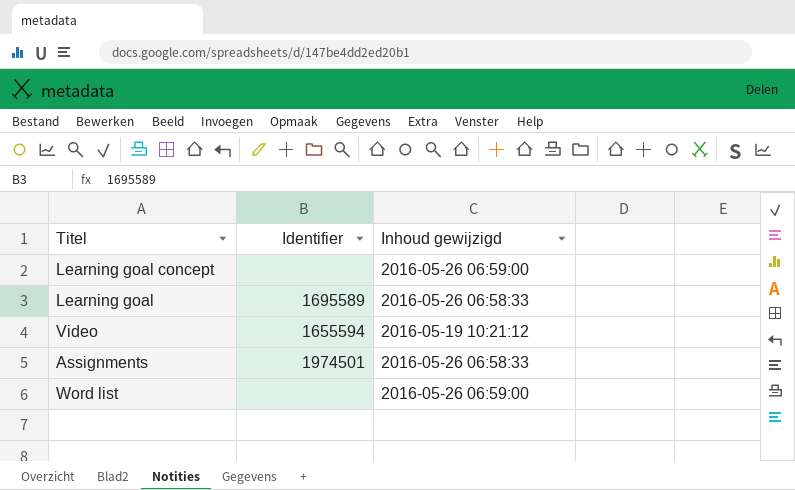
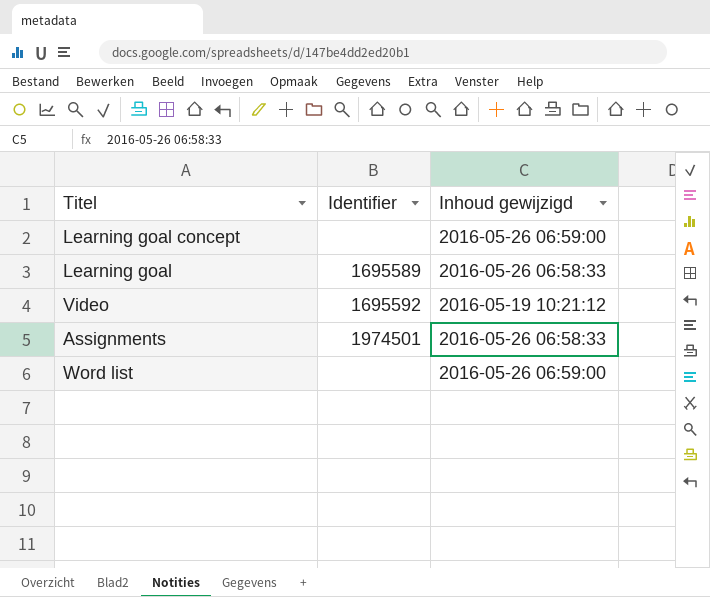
Video | Identifier: 1655594 -> 1695592

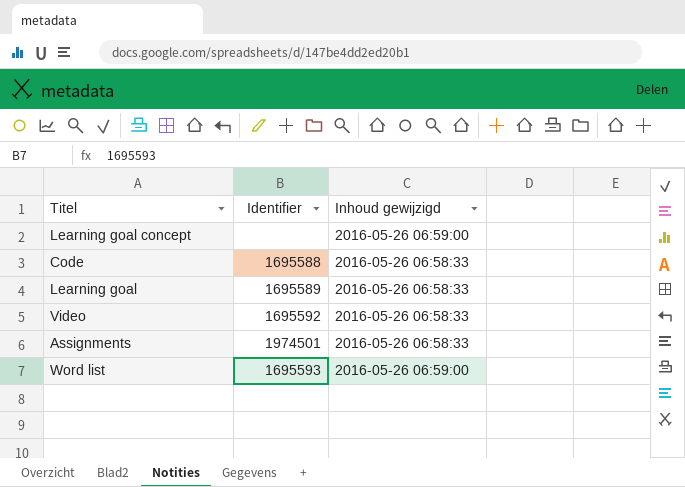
row Code: none -> 1695588 | 2016-05-26 06:58:33
Video | Inhoud gewijzigd: 2016-05-19 10:21:12 -> 2016-05-26 06:58:33
Word list | Identifier: none -> 1695593

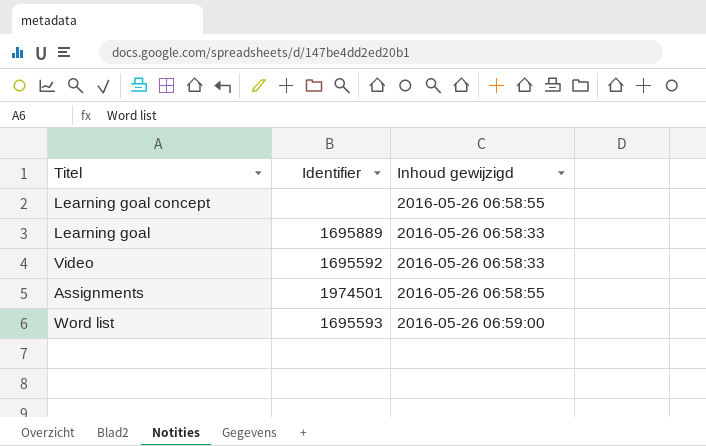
row Code: 1695588 | 2016-05-26 06:58:33 -> none
Learning goal concept | Inhoud gewijzigd: 2016-05-26 06:59:00 -> 2016-05-26 06:58:55
Learning goal | Identifier: 1695589 -> 1695889
Assignments | Inhoud gewijzigd: 2016-05-26 06:58:33 -> 2016-05-26 06:58:55

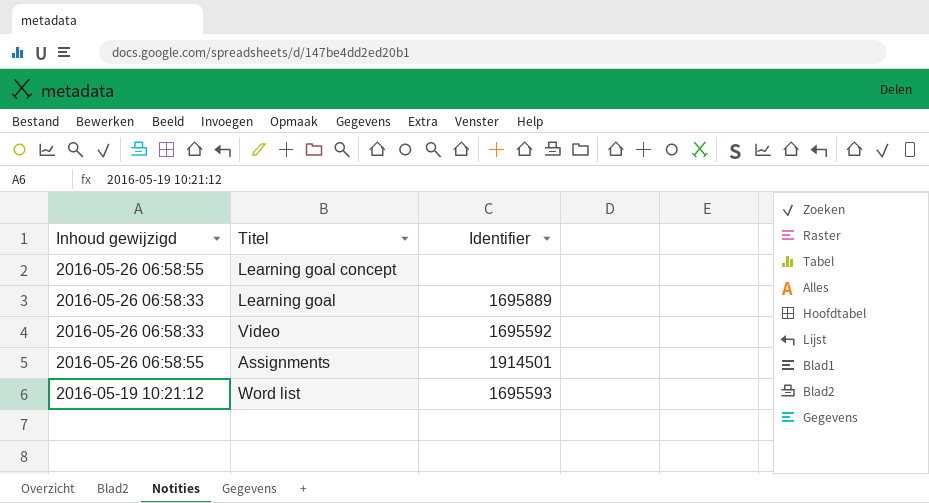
column Inhoud gewijzigd | position: 3 -> 1
Assignments | Identifier: 1974501 -> 1914501
Word list | Inhoud gewijzigd: 2016-05-26 06:59:00 -> 2016-05-19 10:21:12

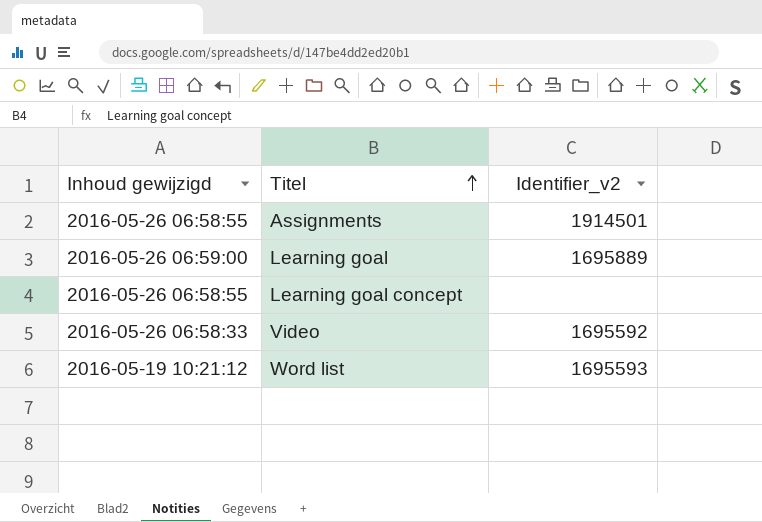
row order: none -> Titel ascending
column name: Identifier -> Identifier_v2
Learning goal | Inhoud gewijzigd: 2016-05-26 06:58:33 -> 2016-05-26 06:59:00

